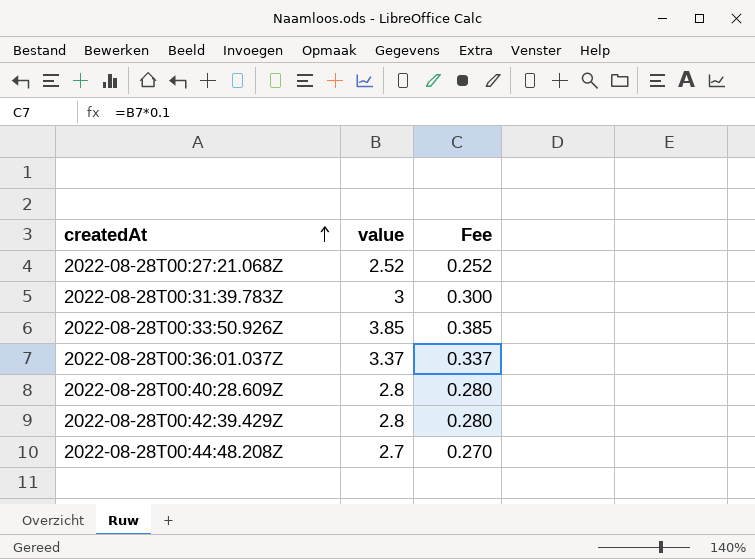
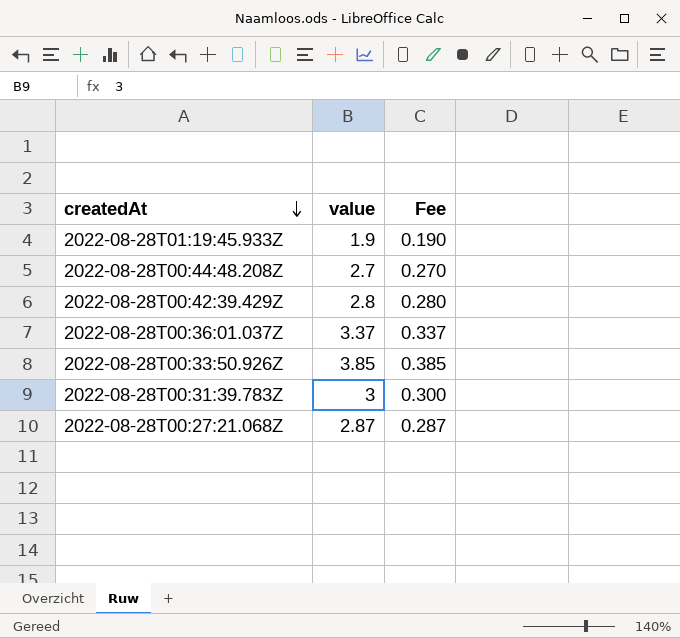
row order: createdAt ascending -> createdAt descending
row 2022-08-28T00:40:28.609Z: 2.8 | 0.280 -> none
row 2022-08-28T01:19:45.933Z: none -> 1.9 | 0.190
2022-08-28T00:27:21.068Z | value: 2.52 -> 2.87
2022-08-28T00:27:21.068Z | Fee: 0.252 -> 0.287

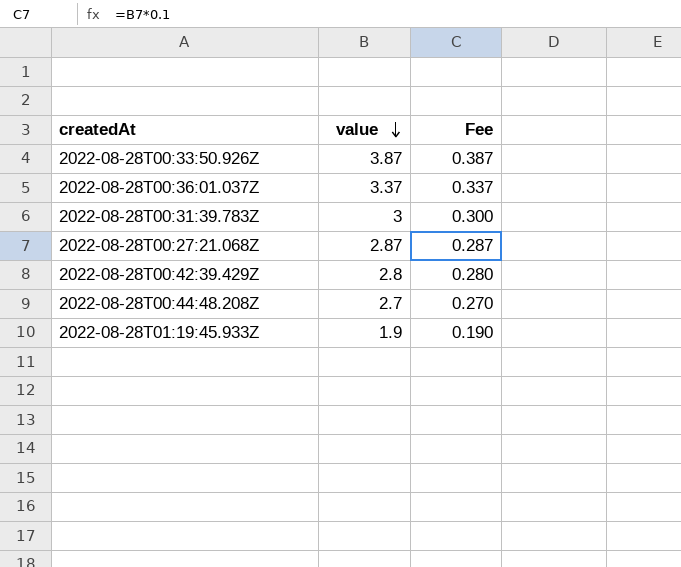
row order: createdAt descending -> value descending
2022-08-28T00:33:50.926Z | value: 3.85 -> 3.87
2022-08-28T00:33:50.926Z | Fee: 0.385 -> 0.387

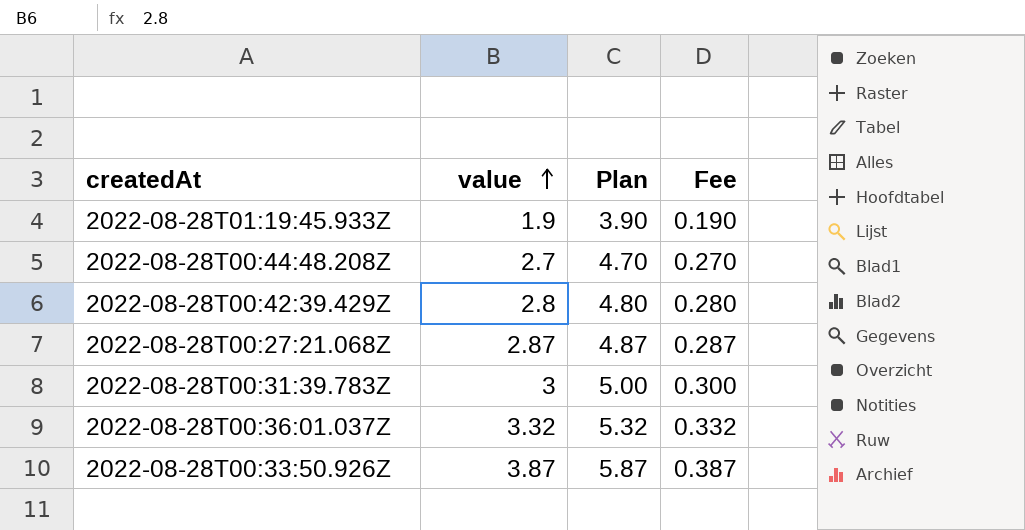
row order: value descending -> value ascending
column Plan | formula: none -> [value] + 2
2022-08-28T00:36:01.037Z | value: 3.37 -> 3.32
2022-08-28T00:36:01.037Z | Fee: 0.337 -> 0.332

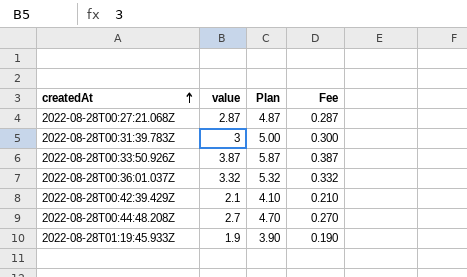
row order: value ascending -> createdAt ascending
2022-08-28T00:42:39.429Z | value: 2.8 -> 2.1
2022-08-28T00:42:39.429Z | Plan: 4.80 -> 4.10
2022-08-28T00:42:39.429Z | Fee: 0.280 -> 0.210

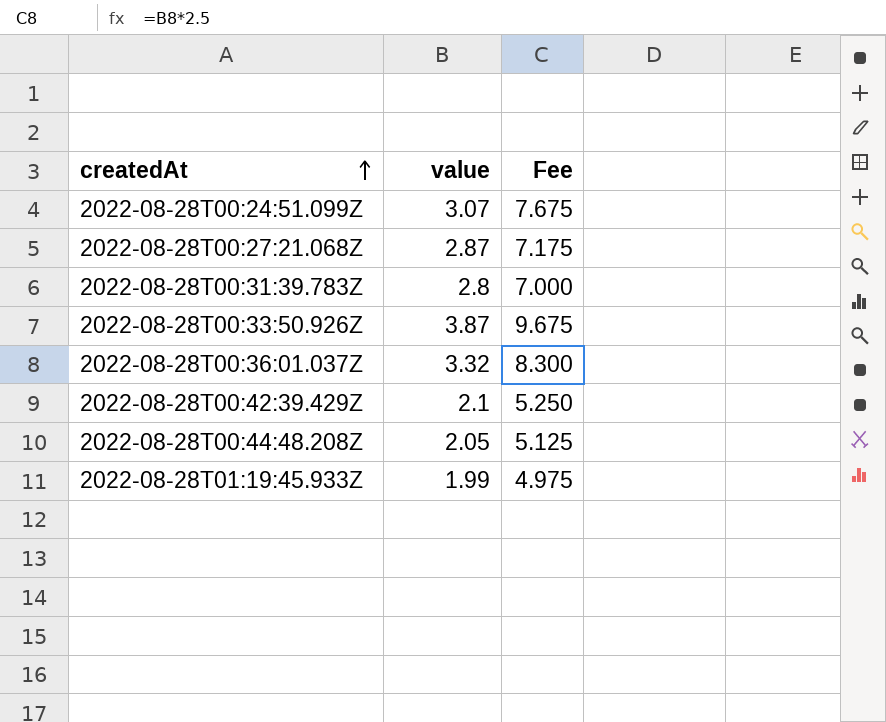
column Plan | formula: [value] + 2 -> none
column Fee | formula: [value] * 0.1 -> [value] * 2.5
row 2022-08-28T00:24:51.099Z: none -> 3.07 | 7.675
2022-08-28T00:31:39.783Z | value: 3 -> 2.8
2022-08-28T00:44:48.208Z | value: 2.7 -> 2.05
2022-08-28T01:19:45.933Z | value: 1.9 -> 1.99

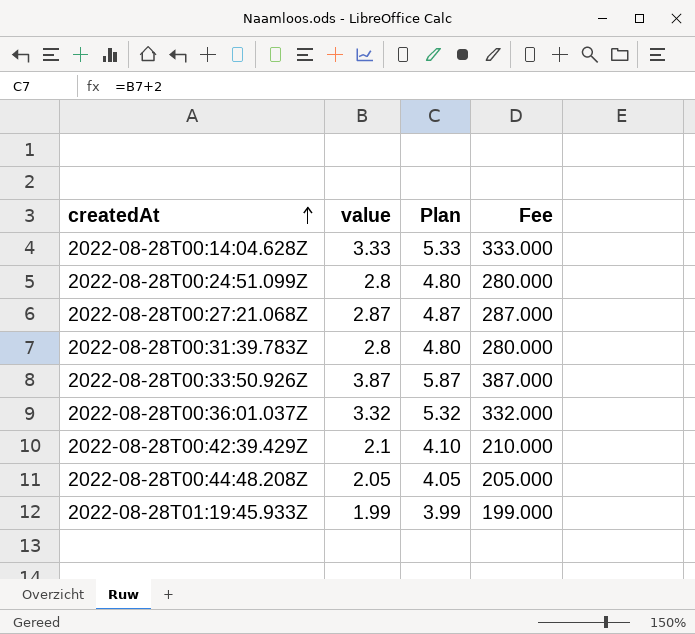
column Plan | formula: none -> [value] + 2
column Fee | formula: [value] * 2.5 -> [value] * 100
row 2022-08-28T00:14:04.628Z: none -> 3.33 | 5.33 | 333.000
2022-08-28T00:24:51.099Z | value: 3.07 -> 2.8

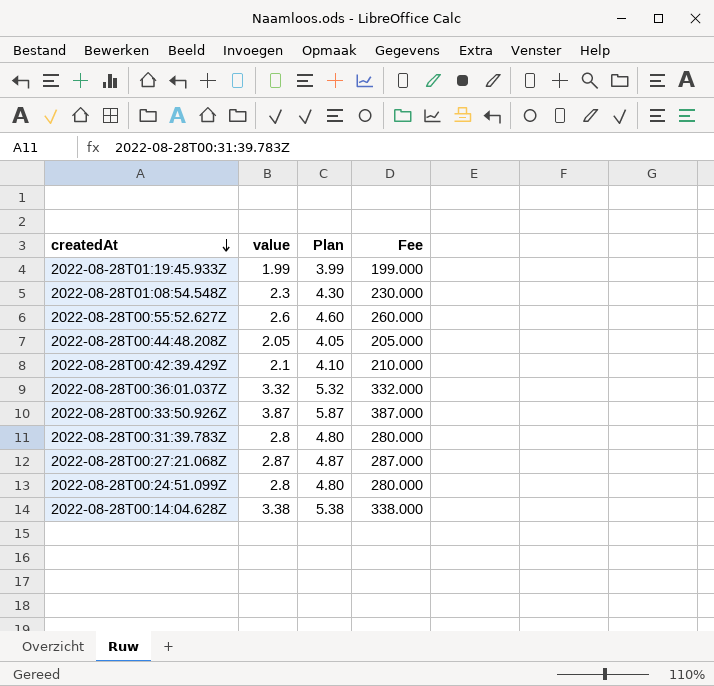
row order: createdAt ascending -> createdAt descending
row 2022-08-28T01:08:54.548Z: none -> 2.3 | 4.30 | 230.000
row 2022-08-28T00:55:52.627Z: none -> 2.6 | 4.60 | 260.000
2022-08-28T00:14:04.628Z | value: 3.33 -> 3.38
2022-08-28T00:14:04.628Z | Plan: 5.33 -> 5.38
2022-08-28T00:14:04.628Z | Fee: 333.000 -> 338.000

